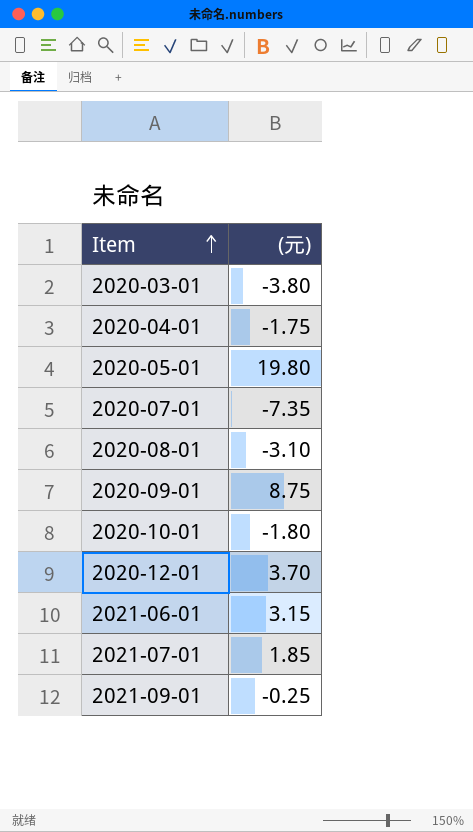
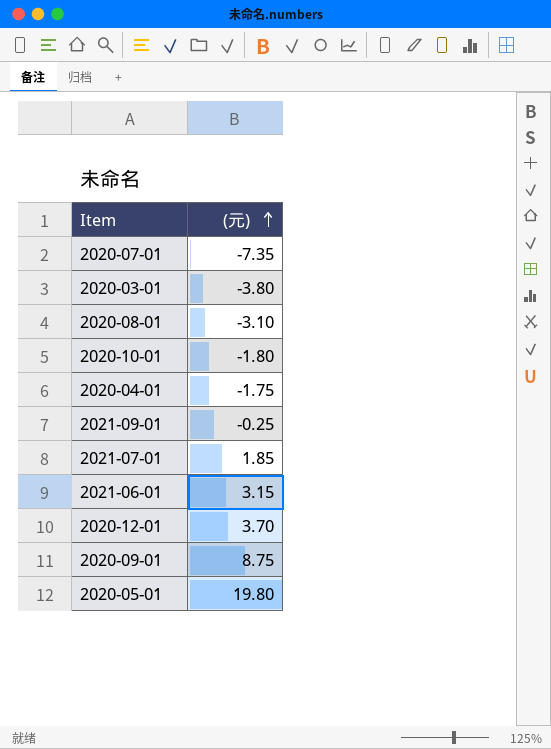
row order: Item ascending -> (元) ascending

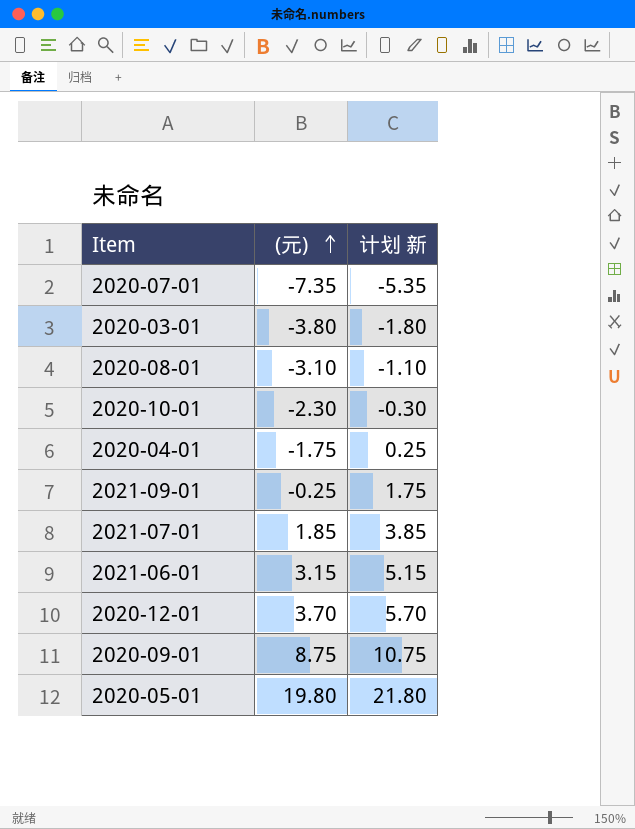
column 计划 新 | formula: none -> [(元)] + 2
2020-10-01 | (元): -1.80 -> -2.30

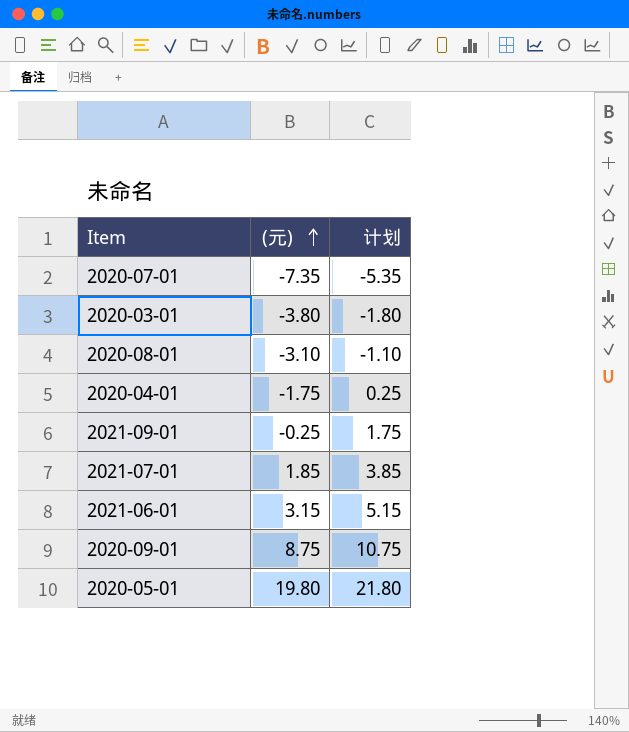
column name: 计划 新 -> 计划
row 2020-10-01: -2.30 | -0.30 -> none
row 2020-12-01: 3.70 | 5.70 -> none

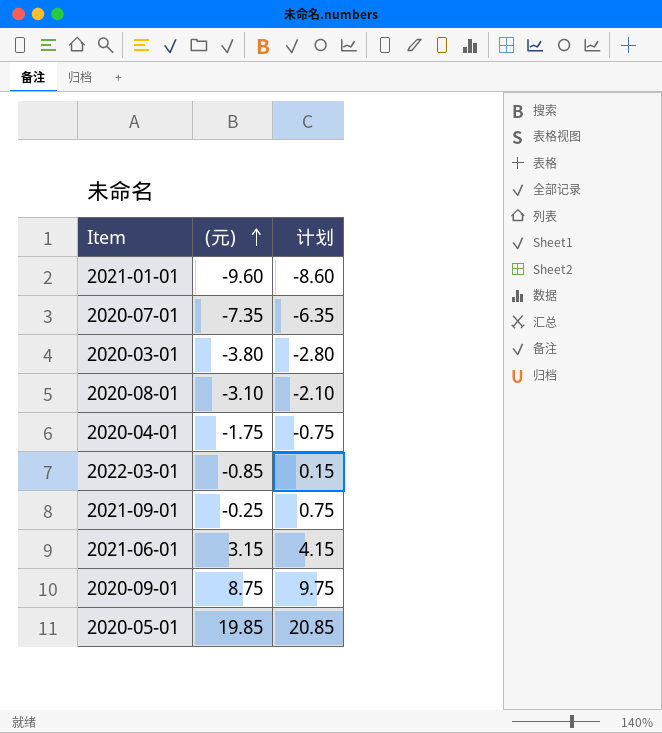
column 计划 | formula: [(元)] + 2 -> [(元)] + 1
row 2021-07-01: 1.85 | 3.85 -> none
row 2021-01-01: none -> -9.60 | -8.60
row 2022-03-01: none -> -0.85 | 0.15
2020-05-01 | (元): 19.80 -> 19.85

